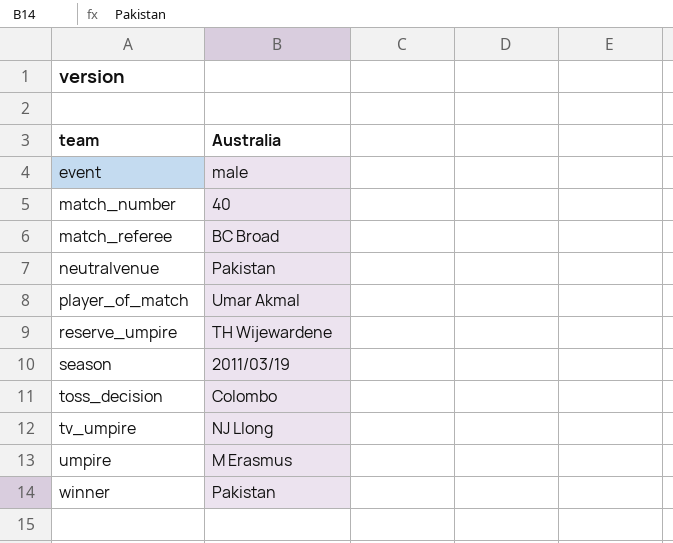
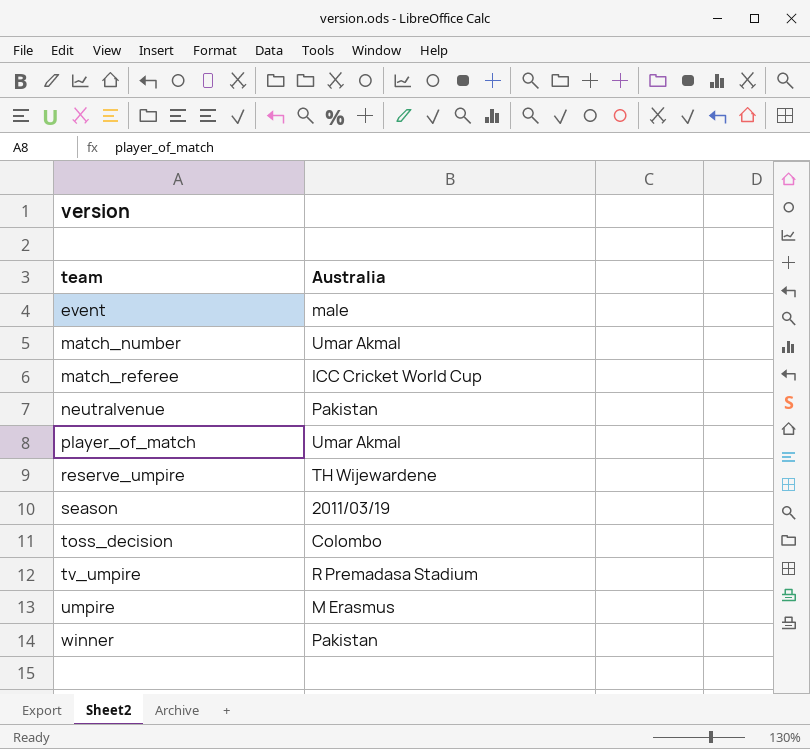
match_number | Australia: 40 -> Umar Akmal
match_referee | Australia: BC Broad -> ICC Cricket World Cup
tv_umpire | Australia: NJ Llong -> R Premadasa Stadium

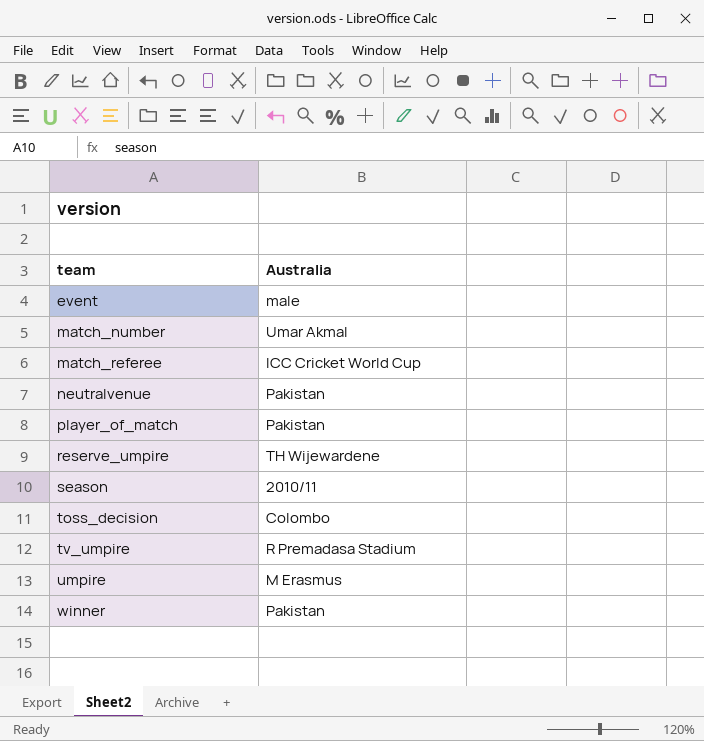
player_of_match | Australia: Umar Akmal -> Pakistan
season | Australia: 2011/03/19 -> 2010/11

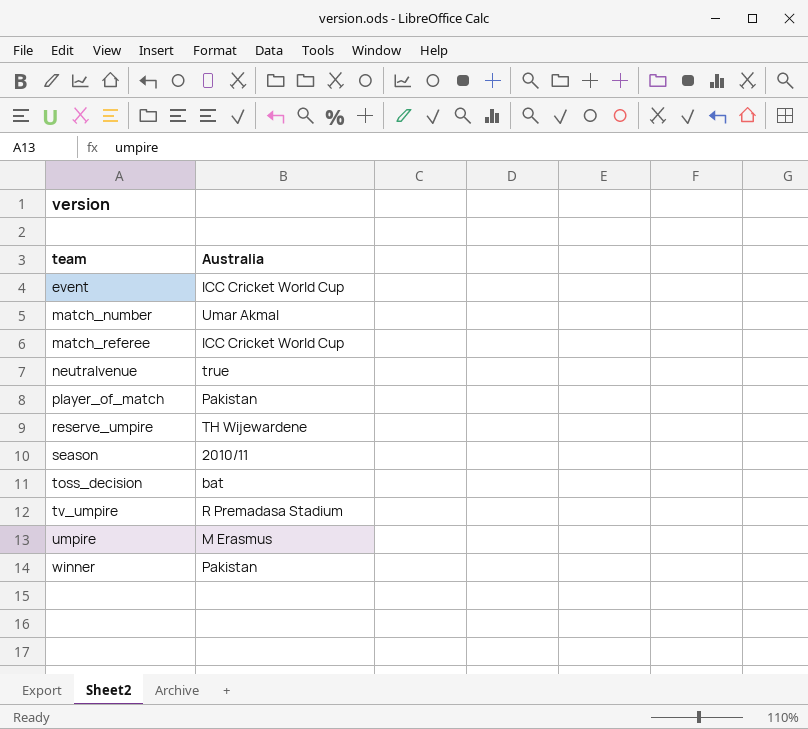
event | Australia: male -> ICC Cricket World Cup
neutralvenue | Australia: Pakistan -> true
toss_decision | Australia: Colombo -> bat

